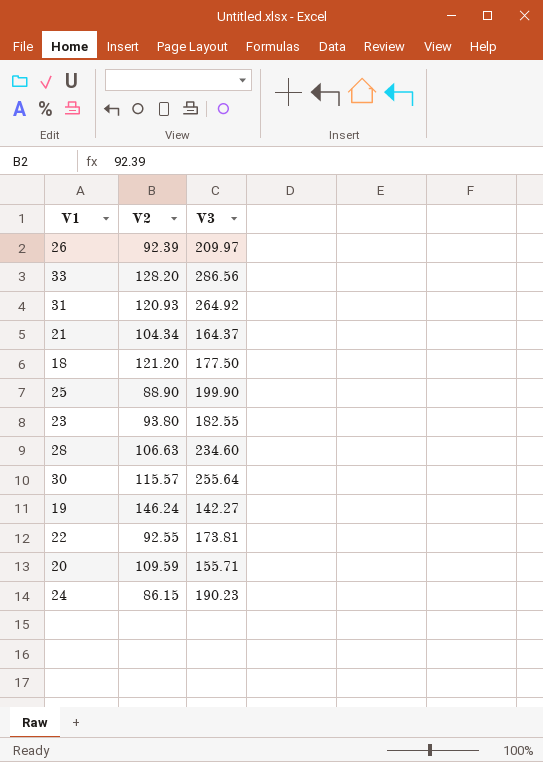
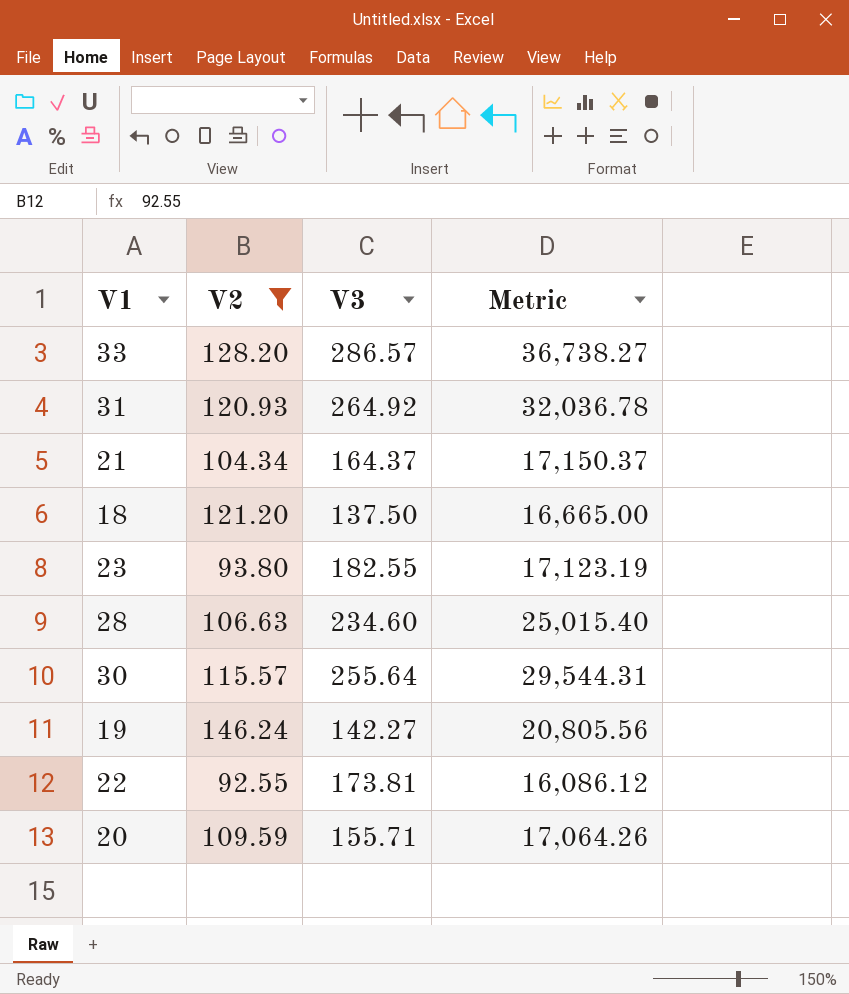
filter: none -> V2 >= 92.55
column Metric | formula: none -> [V2] * [V3]
33 | V3: 286.56 -> 286.57
18 | V3: 177.50 -> 137.50

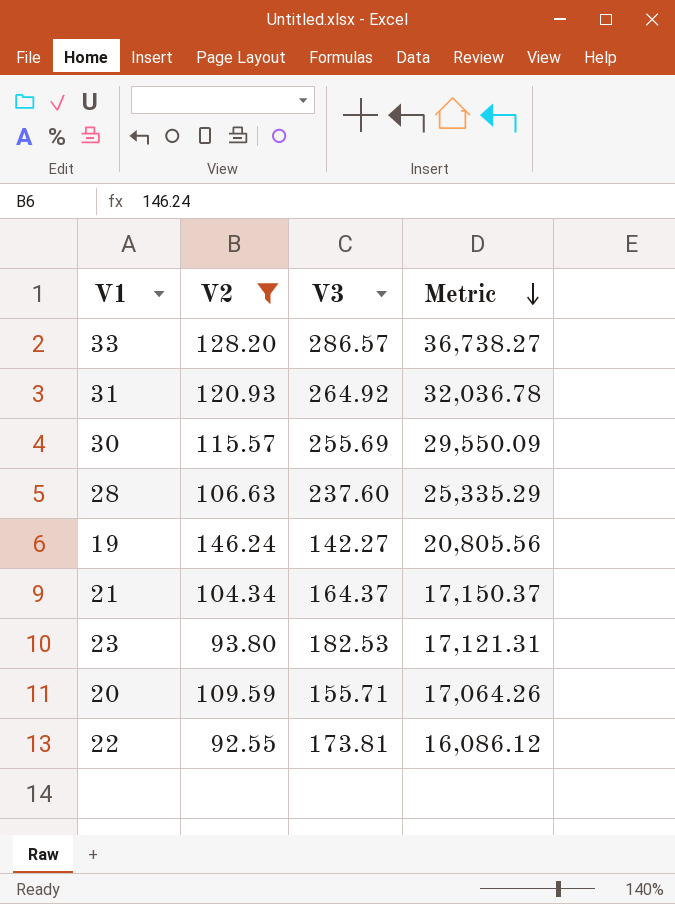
row order: none -> Metric descending
row 18: 121.20 | 137.50 | 16,665.00 -> none
30 | V3: 255.64 -> 255.69
30 | Metric: 29,544.31 -> 29,550.09
28 | V3: 234.60 -> 237.60
28 | Metric: 25,015.40 -> 25,335.29
23 | V3: 182.55 -> 182.53
23 | Metric: 17,123.19 -> 17,121.31

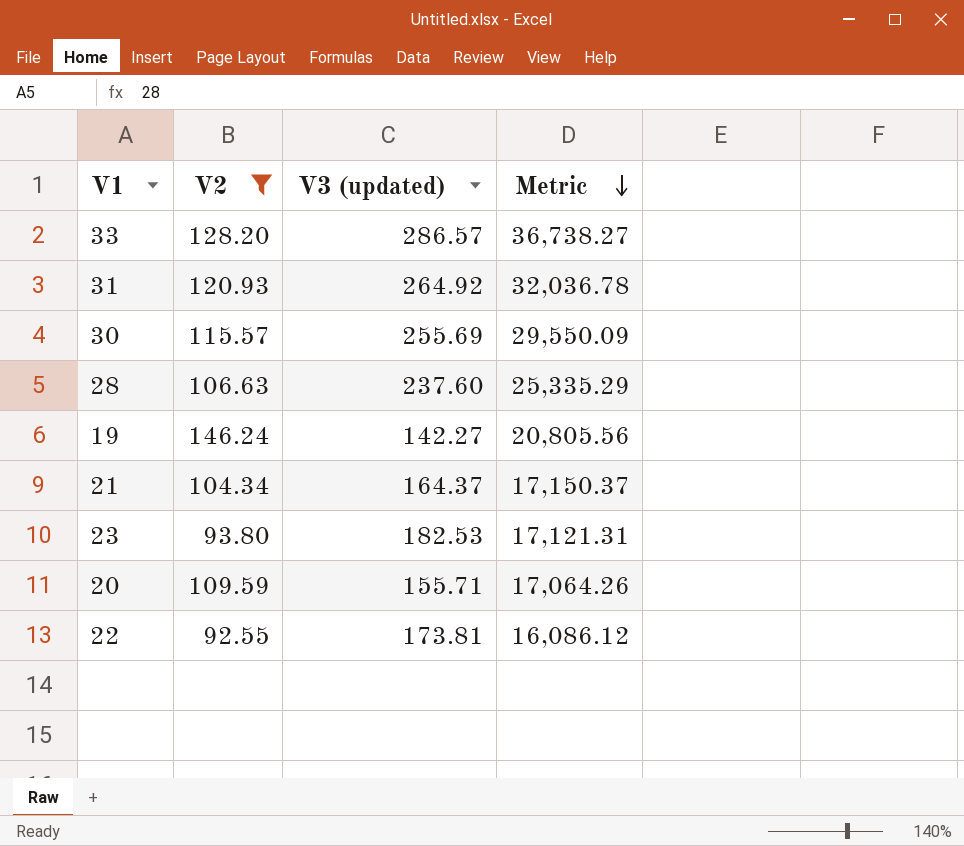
column name: V3 -> V3 (updated)

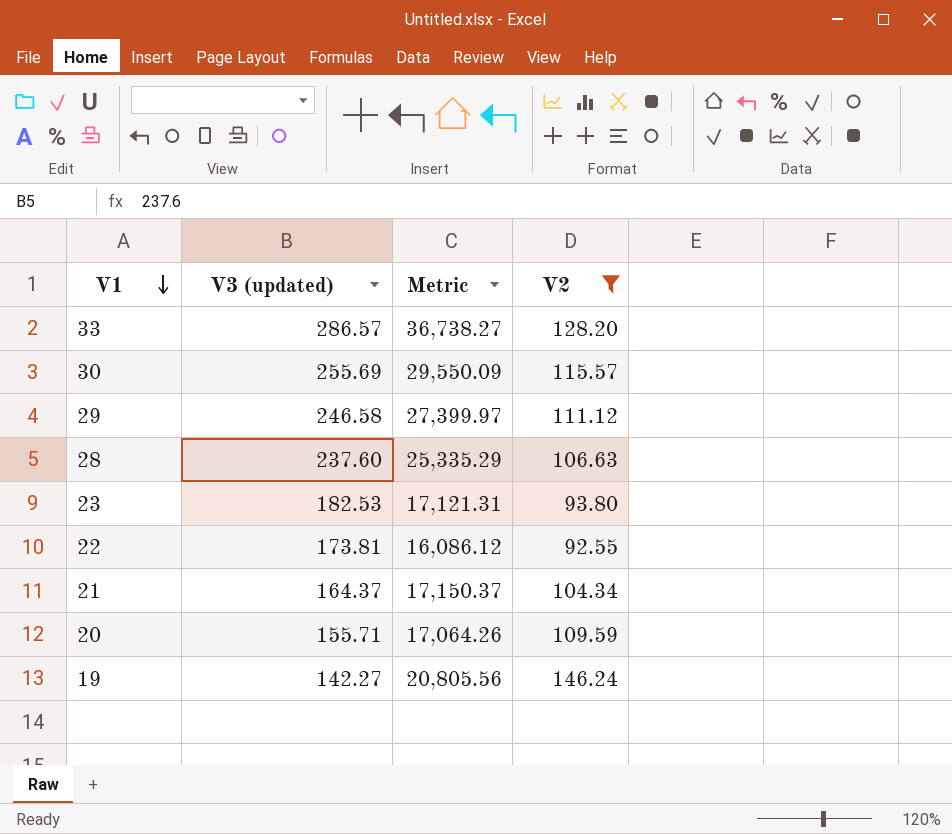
row order: Metric descending -> V1 descending
column V2 | position: 2 -> 4
row 31: 120.93 | 264.92 | 32,036.78 -> none
row 29: none -> 246.58 | 27,399.97 | 111.12

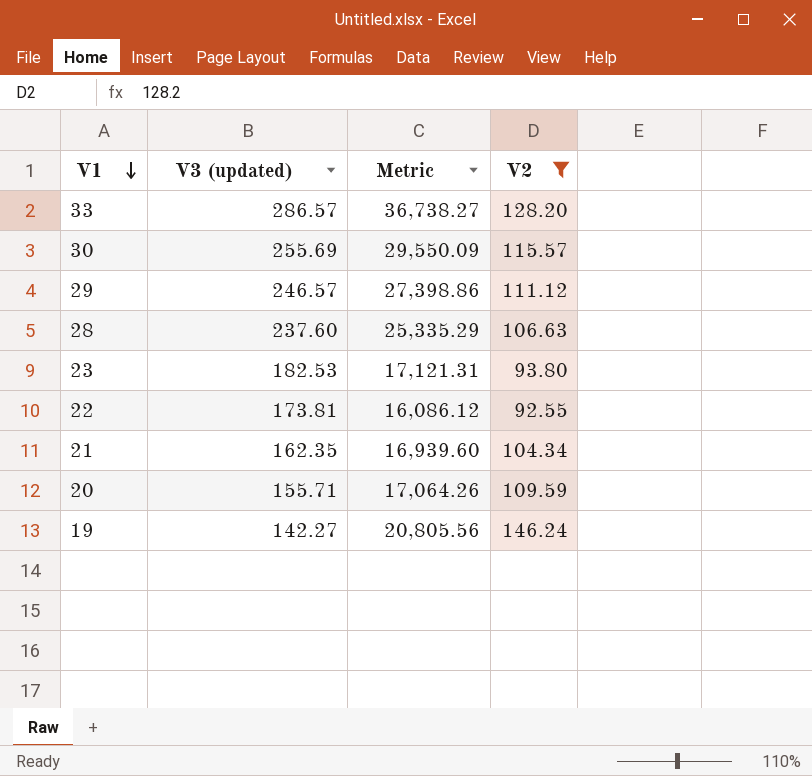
29 | V3 (updated): 246.58 -> 246.57
29 | Metric: 27,399.97 -> 27,398.86
21 | V3 (updated): 164.37 -> 162.35
21 | Metric: 17,150.37 -> 16,939.60

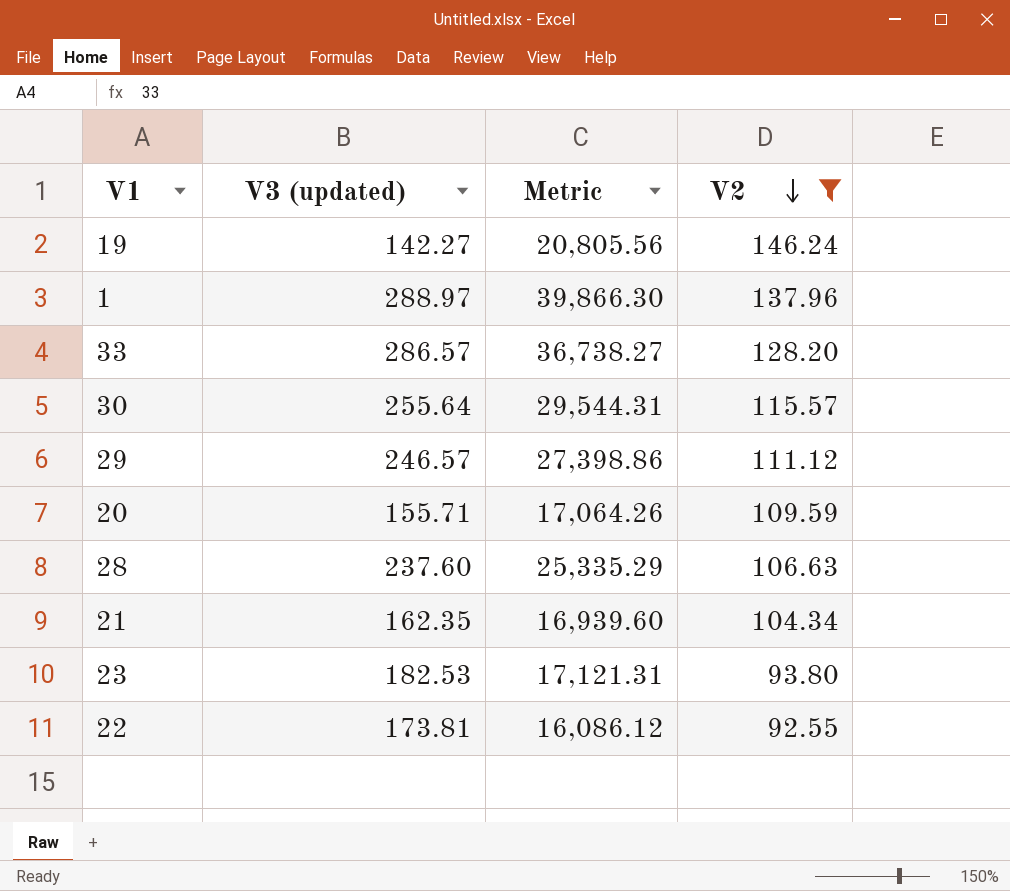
row order: V1 descending -> V2 descending
row 1: none -> 288.97 | 39,866.30 | 137.96
30 | V3 (updated): 255.69 -> 255.64
30 | Metric: 29,550.09 -> 29,544.31

